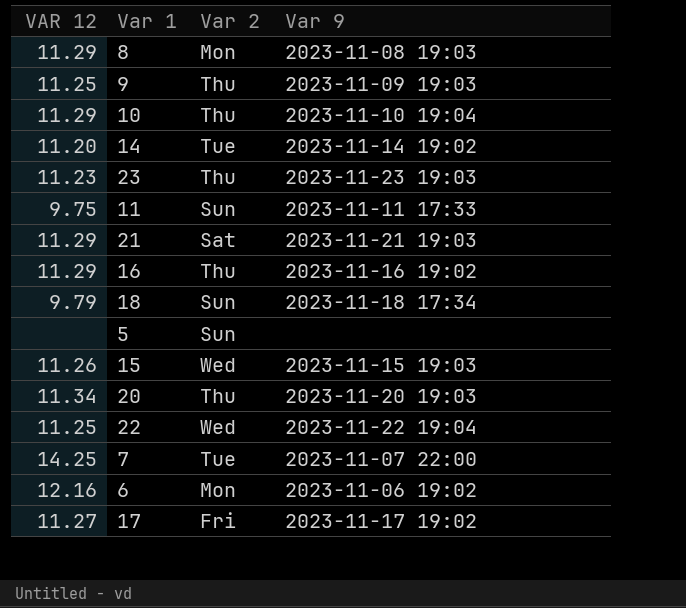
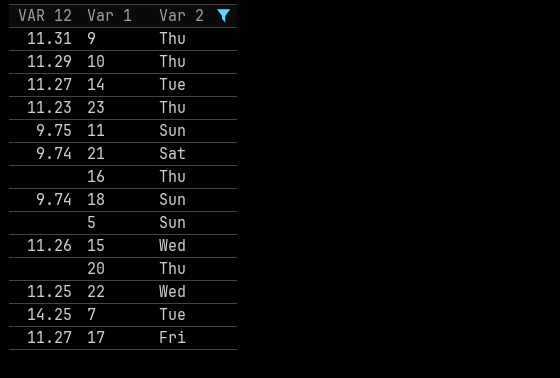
filter: none -> Var 2 != Mon
column Var 9 | position: 4 -> none
9 | VAR 12: 11.25 -> 11.31
14 | VAR 12: 11.20 -> 11.27
21 | VAR 12: 11.29 -> 9.74
16 | VAR 12: 11.29 -> none
18 | VAR 12: 9.79 -> 9.74
20 | VAR 12: 11.34 -> none

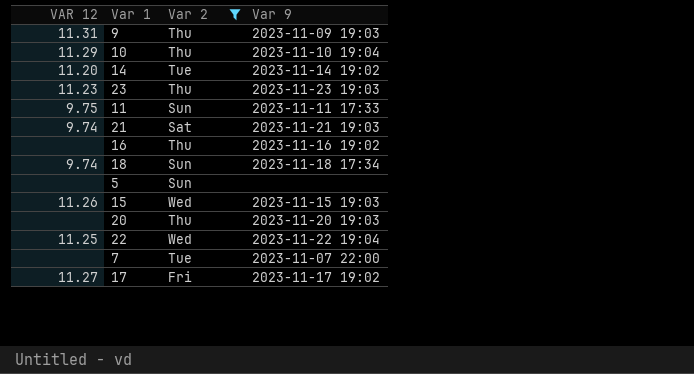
column Var 9 | position: none -> 4
14 | VAR 12: 11.27 -> 11.20
7 | VAR 12: 14.25 -> none

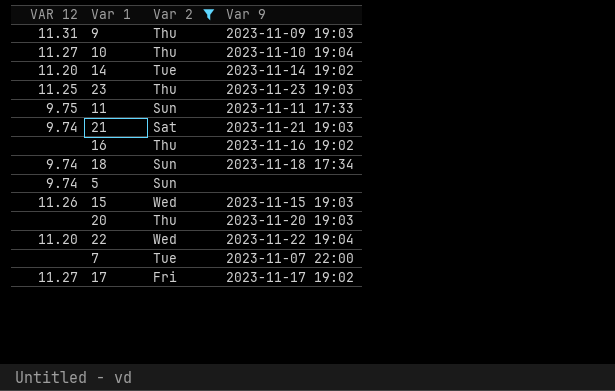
10 | VAR 12: 11.29 -> 11.27
23 | VAR 12: 11.23 -> 11.25
5 | VAR 12: none -> 9.74
22 | VAR 12: 11.25 -> 11.20

